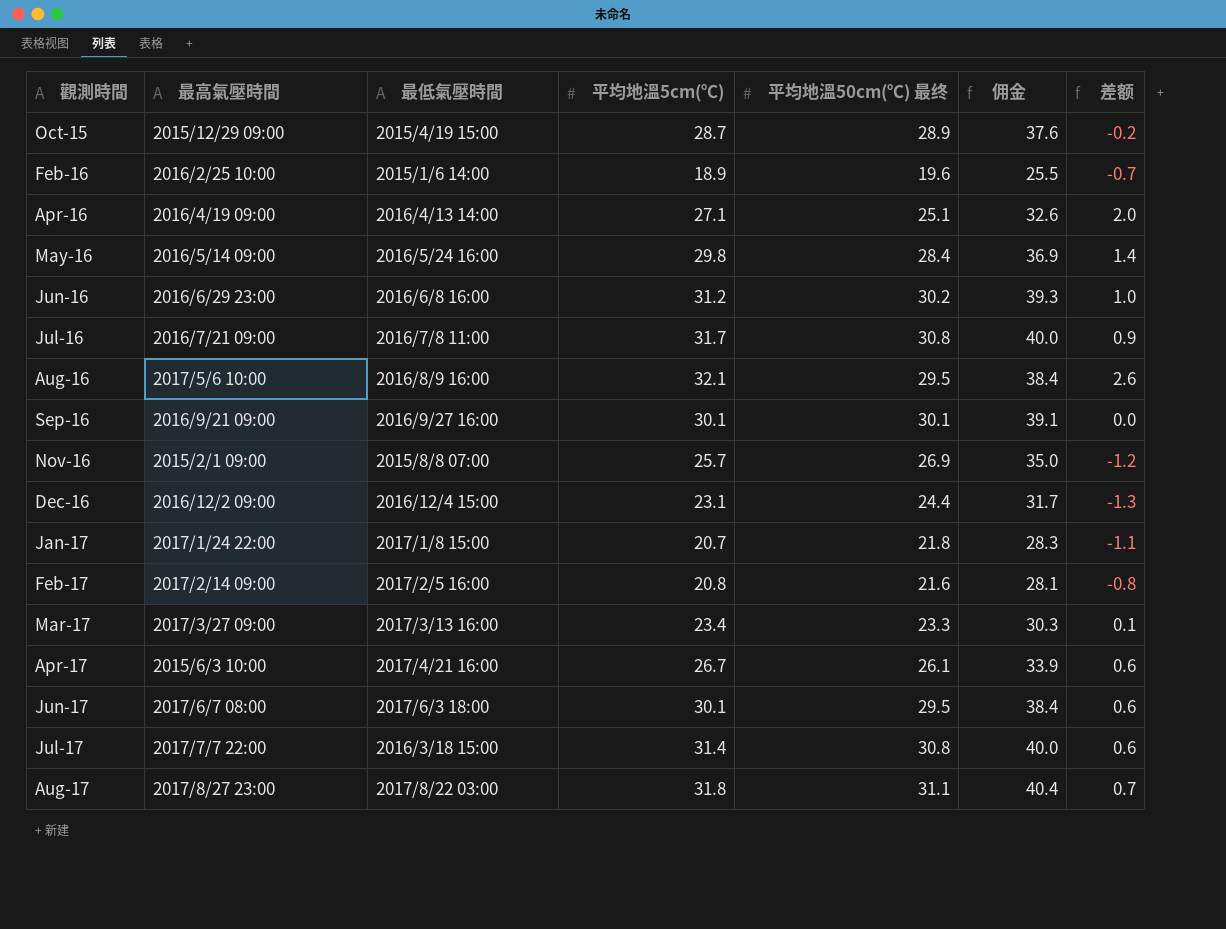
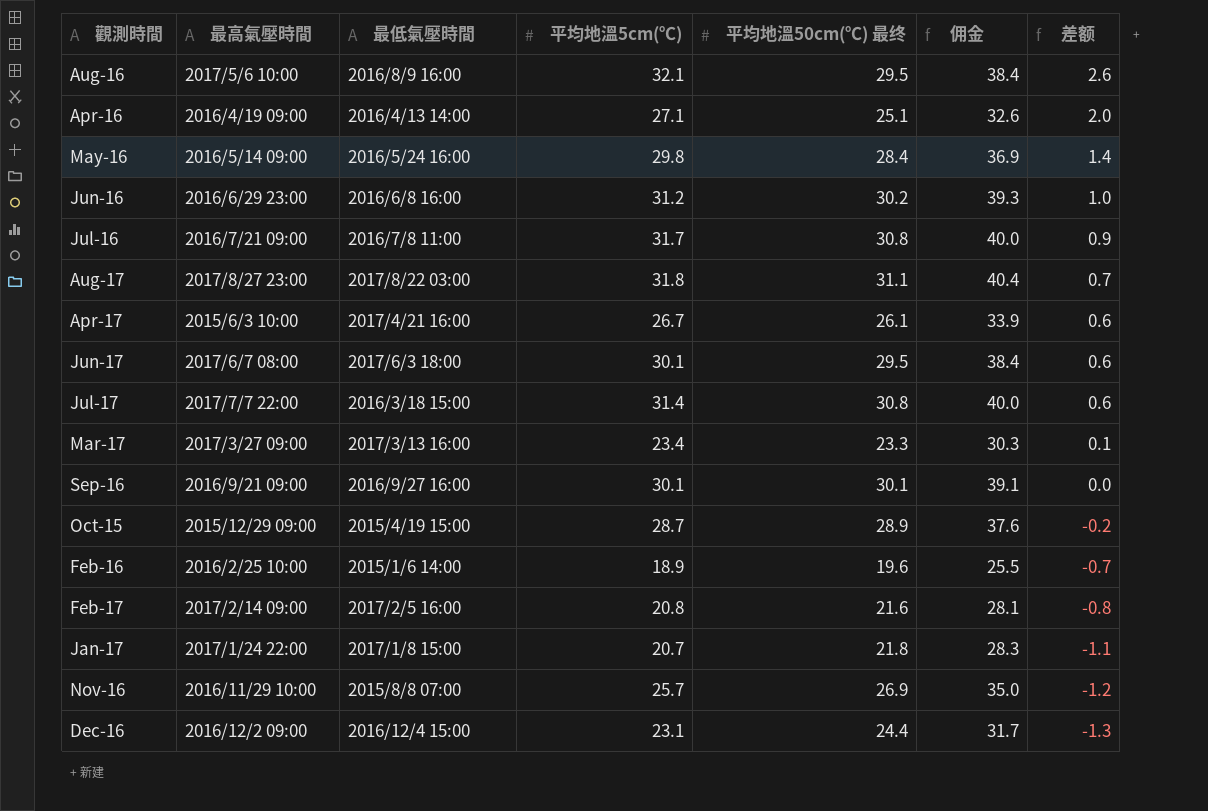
row order: 觀測時間 ascending -> 差额 descending
Nov-16 | 最高氣壓時間: 2015/2/1 09:00 -> 2016/11/29 10:00

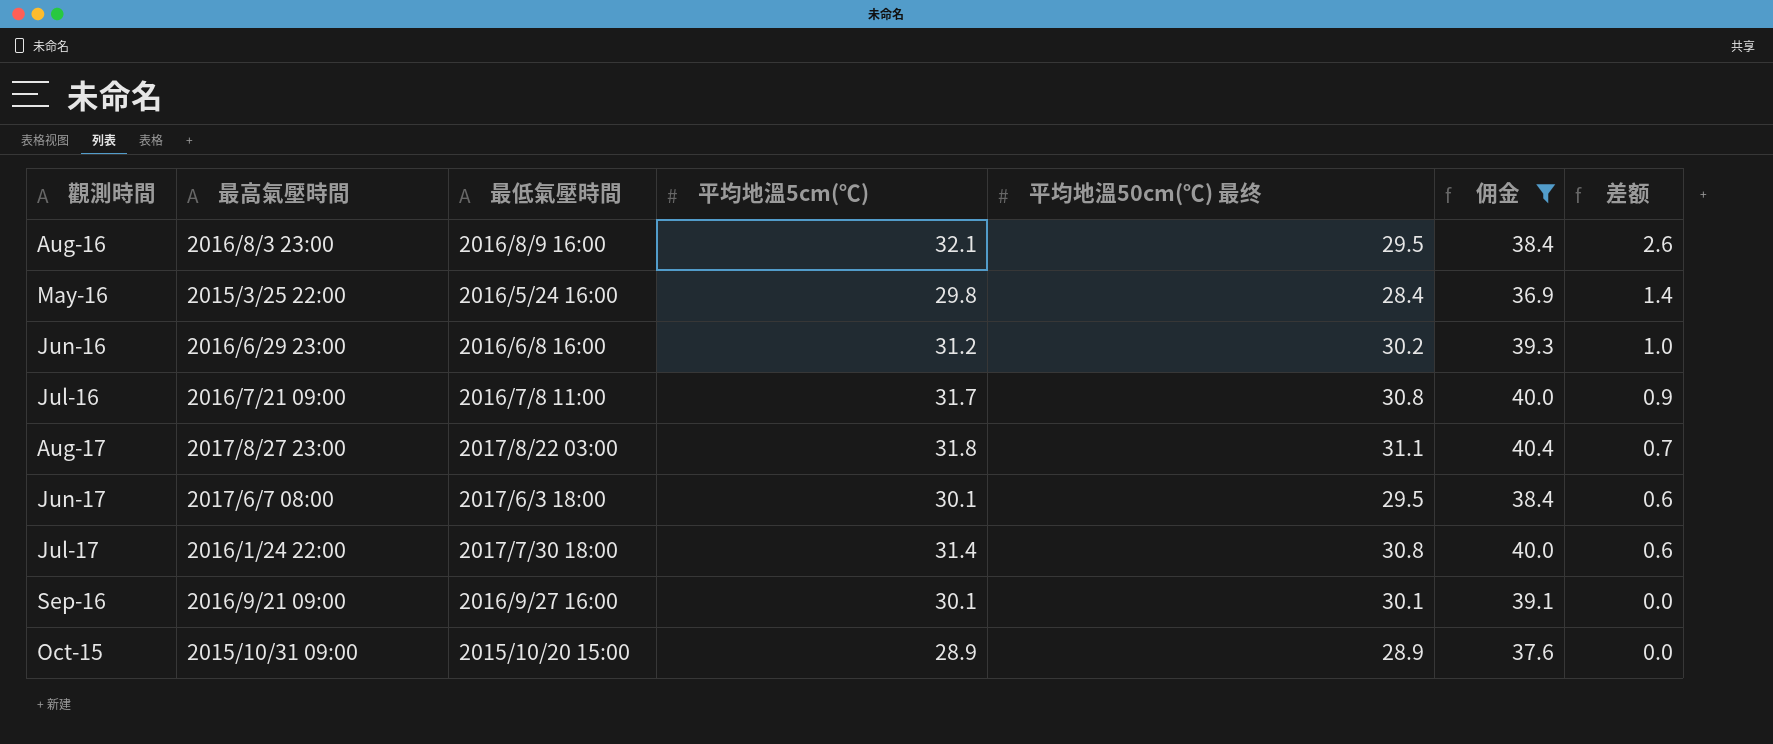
filter: none -> 佣金 >= 36.9
Aug-16 | 最高氣壓時間: 2017/5/6 10:00 -> 2016/8/3 23:00
May-16 | 最高氣壓時間: 2016/5/14 09:00 -> 2015/3/25 22:00
Jul-17 | 最高氣壓時間: 2017/7/7 22:00 -> 2016/1/24 22:00
Jul-17 | 最低氣壓時間: 2016/3/18 15:00 -> 2017/7/30 18:00
Oct-15 | 最高氣壓時間: 2015/12/29 09:00 -> 2015/10/31 09:00
Oct-15 | 最低氣壓時間: 2015/4/19 15:00 -> 2015/10/20 15:00
Oct-15 | 平均地溫5cm(℃): 28.7 -> 28.9
Oct-15 | 差额: -0.2 -> 0.0

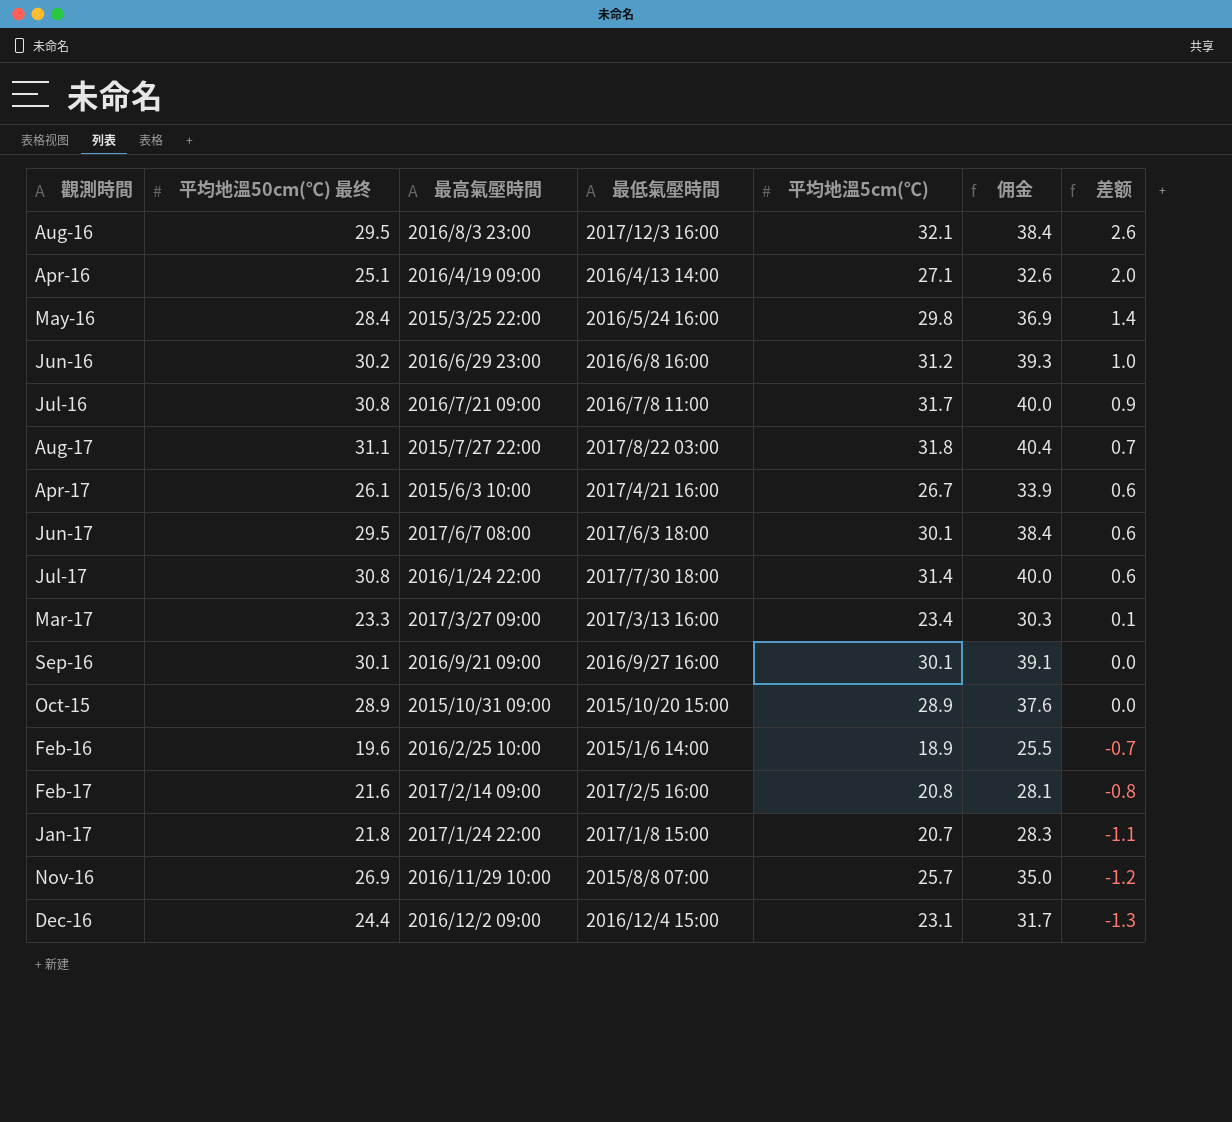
filter: 佣金 >= 36.9 -> none
column 平均地溫50cm(℃) 最终 | position: 5 -> 2
Aug-16 | 最低氣壓時間: 2016/8/9 16:00 -> 2017/12/3 16:00
Aug-17 | 最高氣壓時間: 2017/8/27 23:00 -> 2015/7/27 22:00

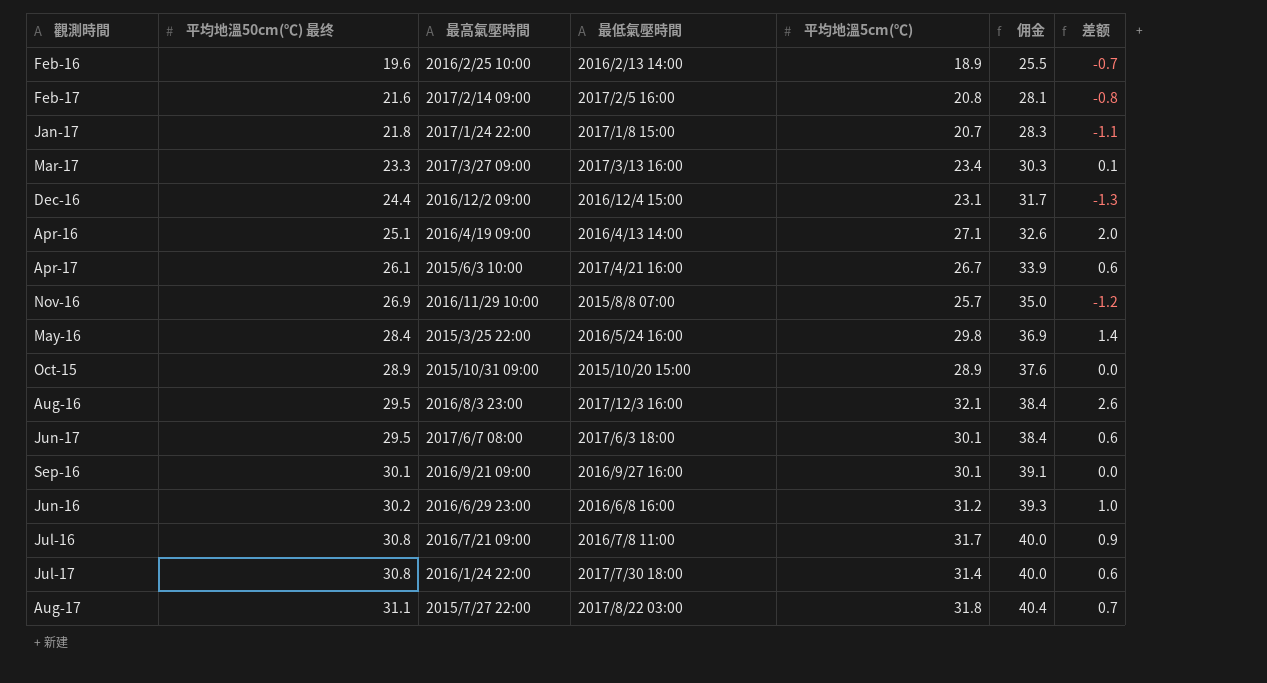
row order: 差额 descending -> 平均地溫50cm(℃) 最终 ascending
Feb-16 | 最低氣壓時間: 2015/1/6 14:00 -> 2016/2/13 14:00

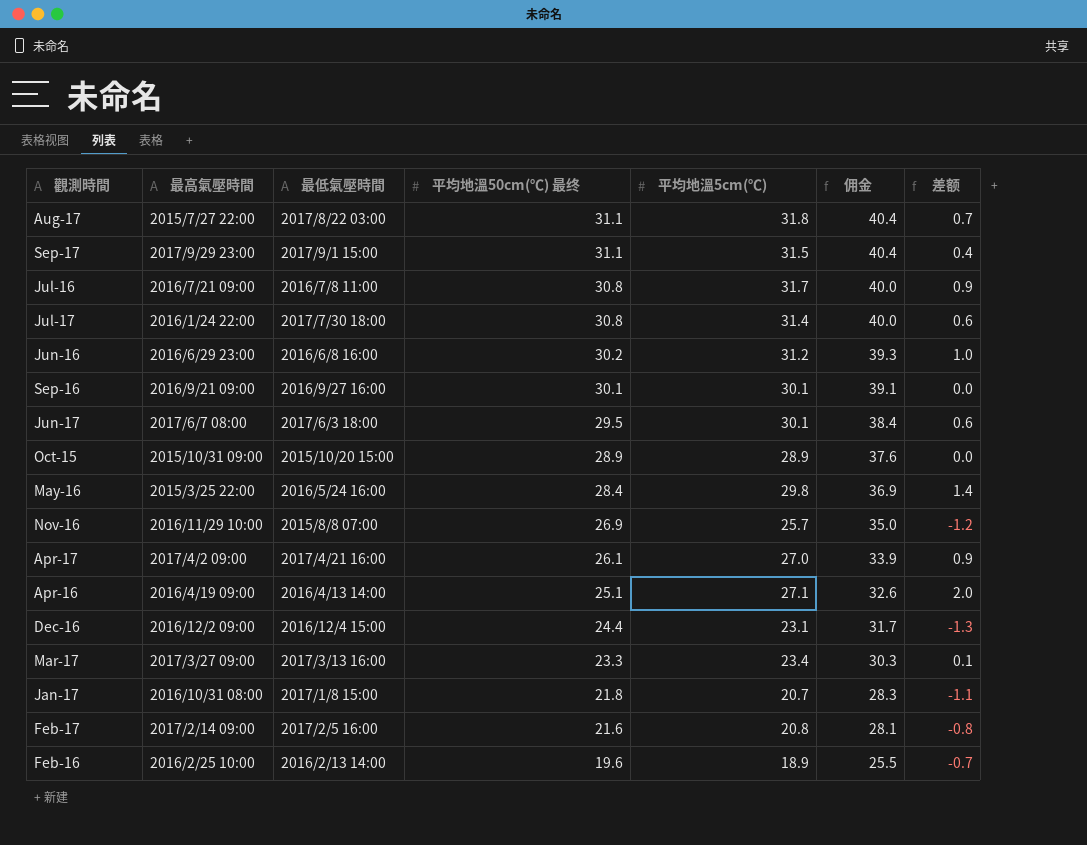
row order: 平均地溫50cm(℃) 最终 ascending -> 平均地溫50cm(℃) 最终 descending
column 平均地溫50cm(℃) 最终 | position: 2 -> 4
row Aug-16: 29.5 | 2016/8/3 23:00 | 2017/12/3 16:00 | 32.1 | 38.4 | 2.6 -> none
row Sep-17: none -> 2017/9/29 23:00 | 2017/9/1 15:00 | 31.1 | 31.5 | 40.4 | 0.4
Apr-17 | 最高氣壓時間: 2015/6/3 10:00 -> 2017/4/2 09:00
Apr-17 | 平均地溫5cm(℃): 26.7 -> 27.0
Apr-17 | 差额: 0.6 -> 0.9
Jan-17 | 最高氣壓時間: 2017/1/24 22:00 -> 2016/10/31 08:00

